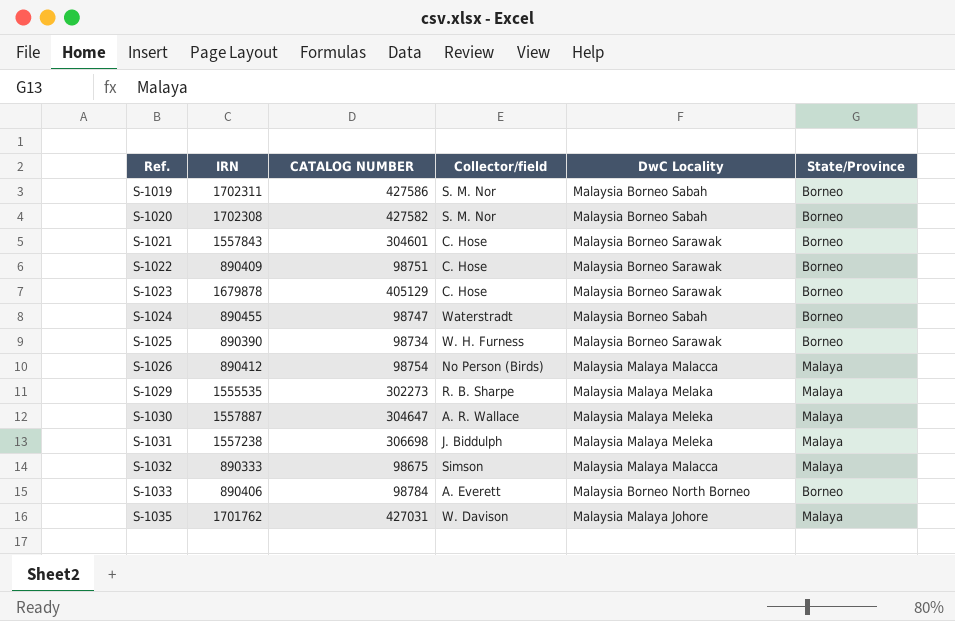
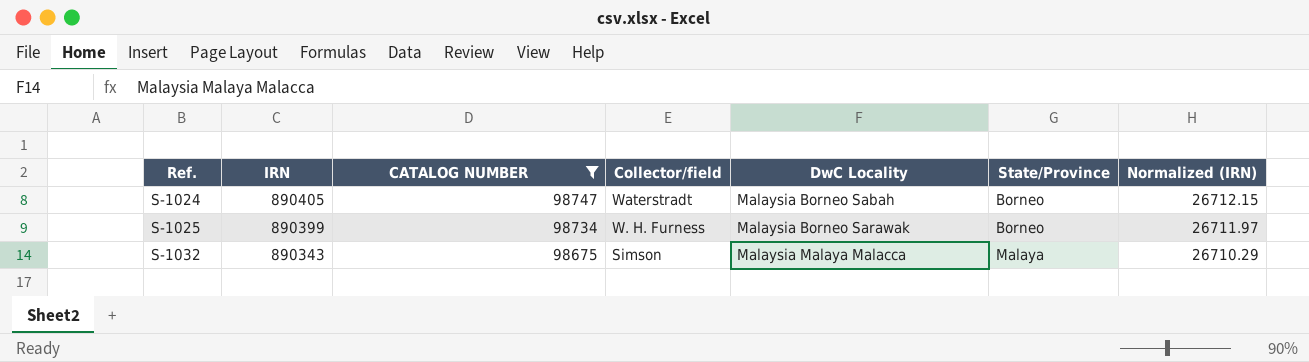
filter: none -> CATALOG NUMBER <= 98747
column Normalized (IRN) | formula: none -> [IRN] * 0.03
S-1024 | IRN: 890455 -> 890405
S-1025 | IRN: 890390 -> 890399
S-1032 | IRN: 890333 -> 890343

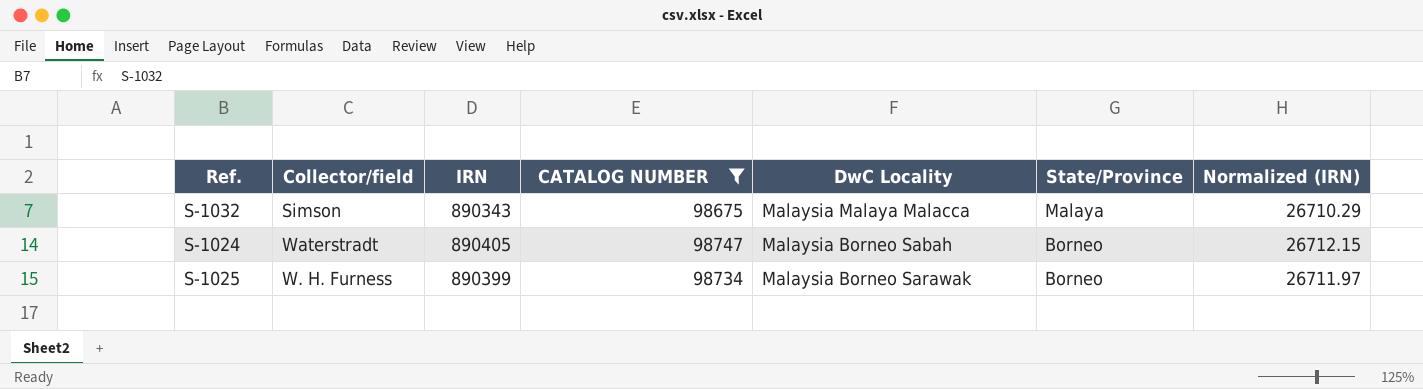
row order: Ref. ascending -> State/Province descending
column Collector/field | position: 4 -> 2

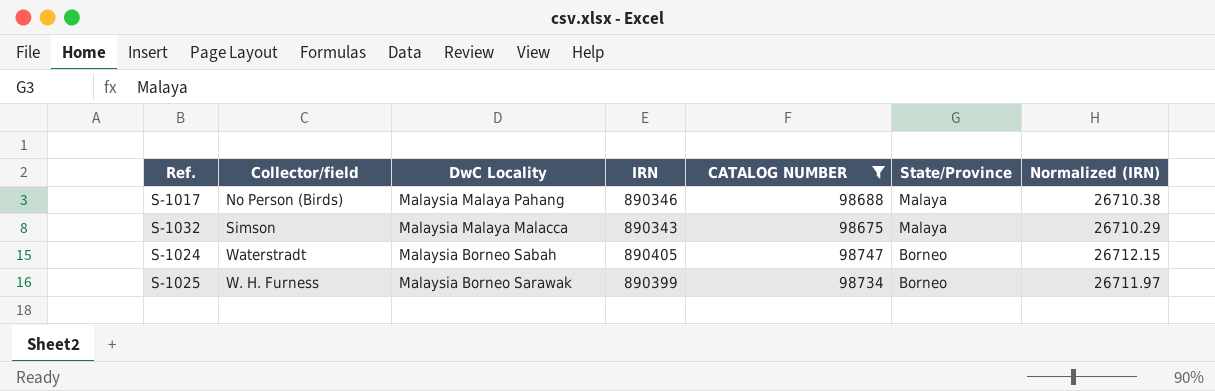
column DwC Locality | position: 5 -> 3
row S-1017: none -> No Person (Birds) | Malaysia Malaya Pahang | 890346 | 98688 | Malaya | 26710.38

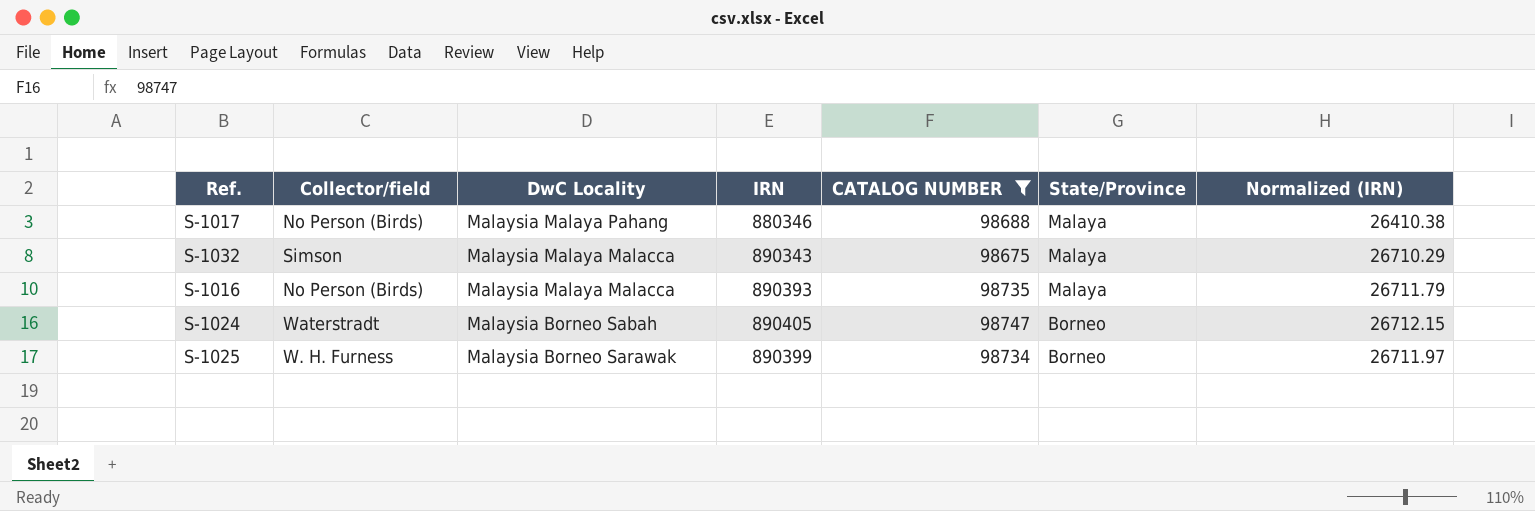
S-1017 | IRN: 890346 -> 880346
S-1017 | Normalized (IRN): 26710.38 -> 26410.38
row S-1016: none -> No Person (Birds) | Malaysia Malaya Malacca | 890393 | 98735 | Malaya | 26711.79

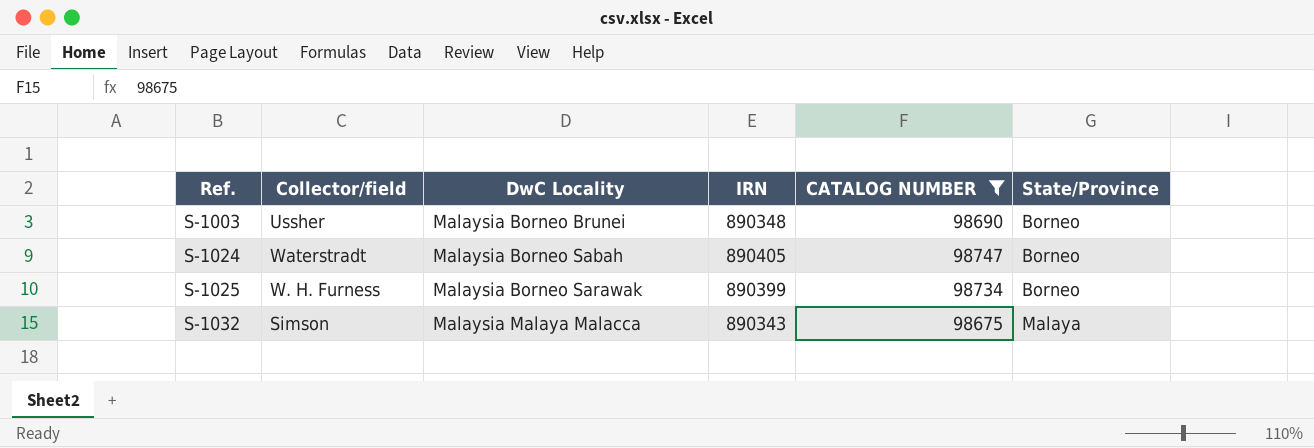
row order: State/Province descending -> Ref. ascending
column Normalized (IRN) | formula: [IRN] * 0.03 -> none
row S-1017: No Person (Birds) | Malaysia Malaya Pahang | 880346 | 98688 | Malaya | 26410.38 -> none
row S-1016: No Person (Birds) | Malaysia Malaya Malacca | 890393 | 98735 | Malaya | 26711.79 -> none
row S-1003: none -> Ussher | Malaysia Borneo Brunei | 890348 | 98690 | Borneo

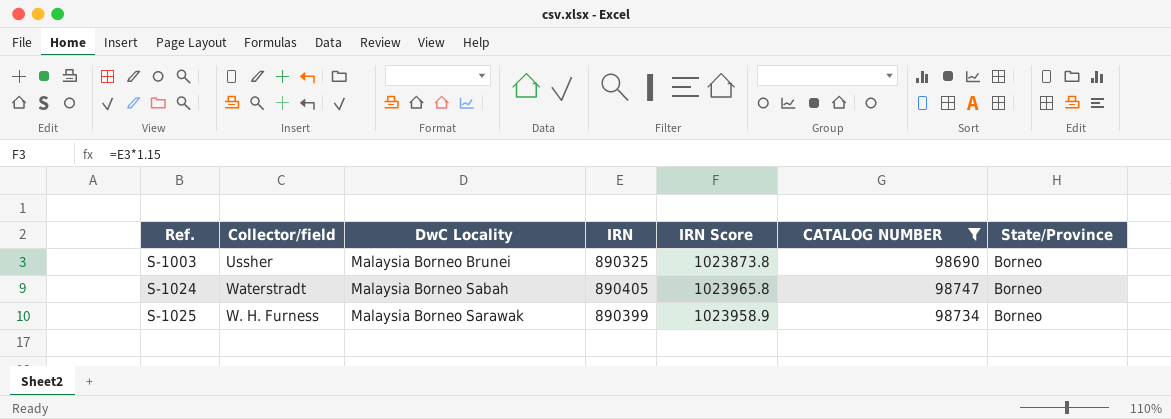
column IRN Score | formula: none -> [IRN] * 1.15
row S-1032: Simson | Malaysia Malaya Malacca | 890343 | 98675 | Malaya -> none
S-1003 | IRN: 890348 -> 890325

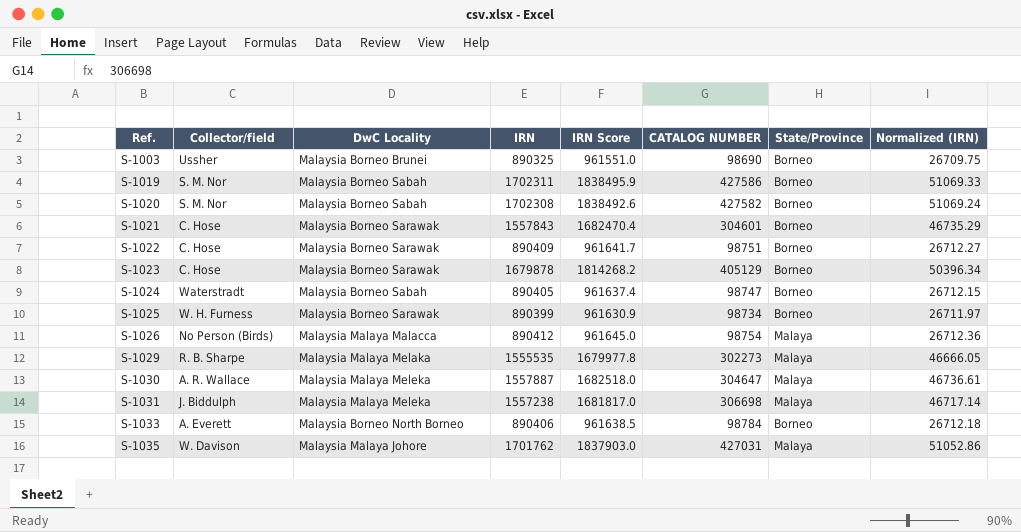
filter: CATALOG NUMBER <= 98747 -> none
column IRN Score | formula: [IRN] * 1.15 -> [IRN] * 1.08
column Normalized (IRN) | formula: none -> [IRN] * 0.03

